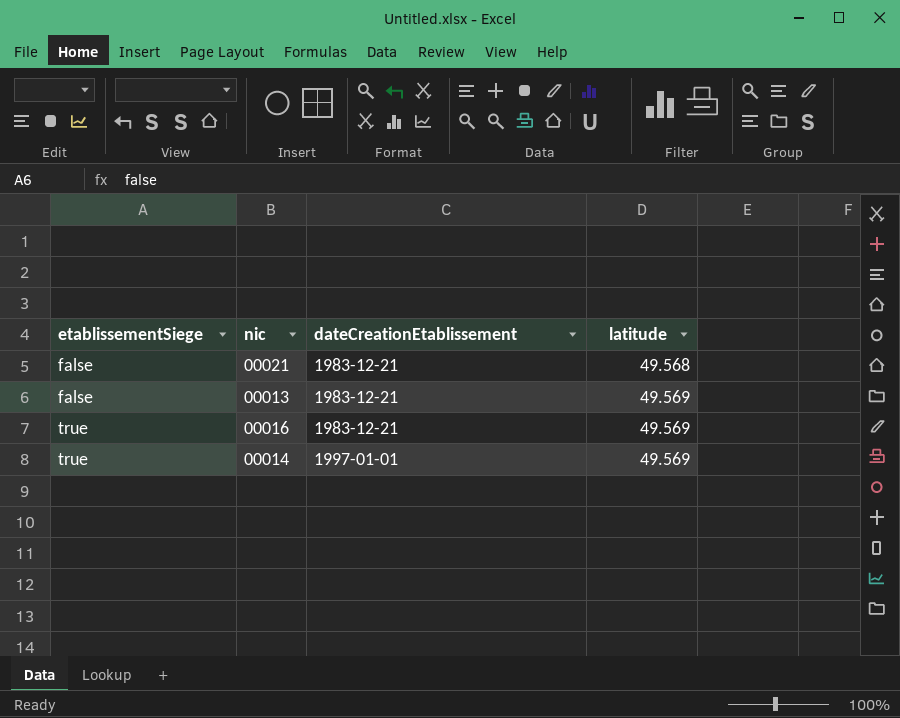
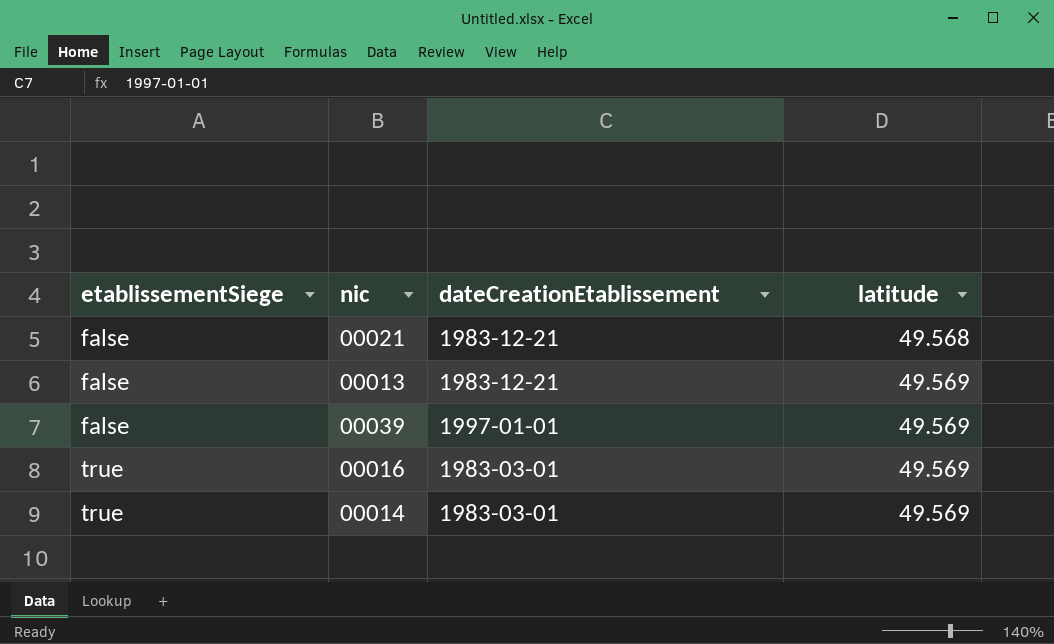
row 00039: none -> false | 1997-01-01 | 49.569
00016 | dateCreationEtablissement: 1983-12-21 -> 1983-03-01
00014 | dateCreationEtablissement: 1997-01-01 -> 1983-03-01

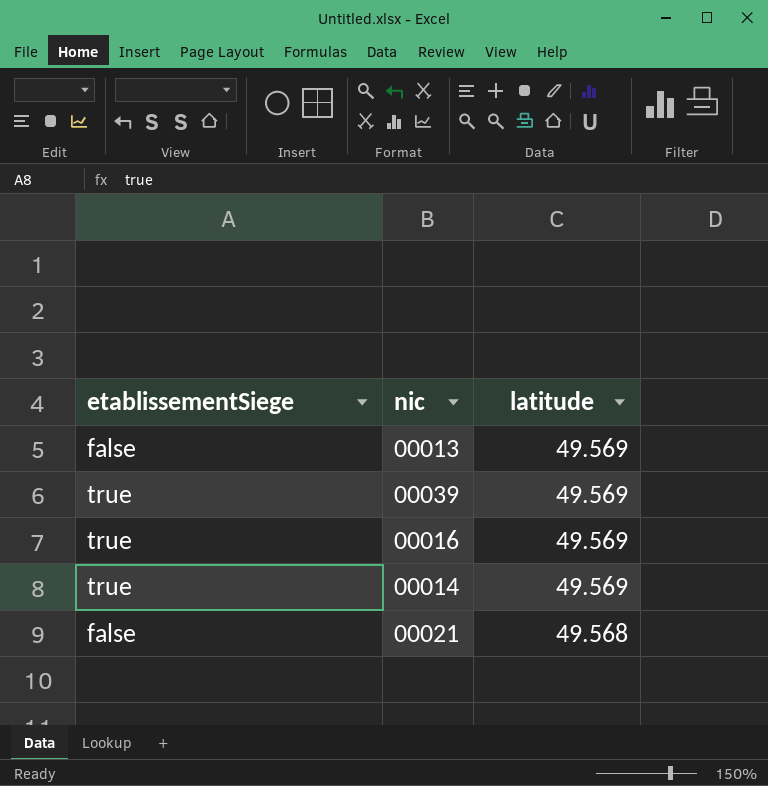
row order: etablissementSiege ascending -> latitude descending
column dateCreationEtablissement | position: 3 -> none
00039 | etablissementSiege: false -> true

